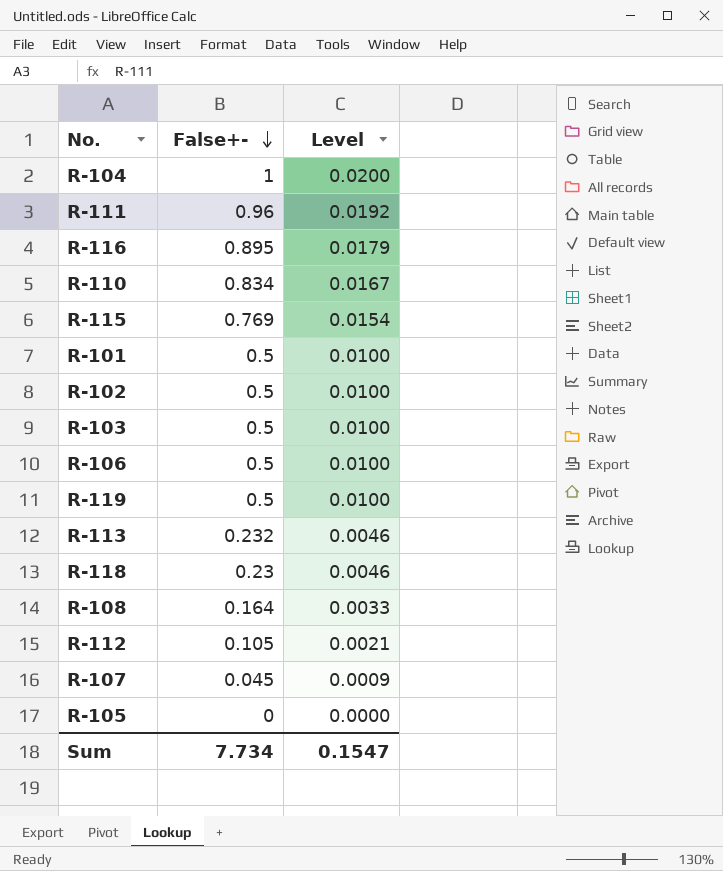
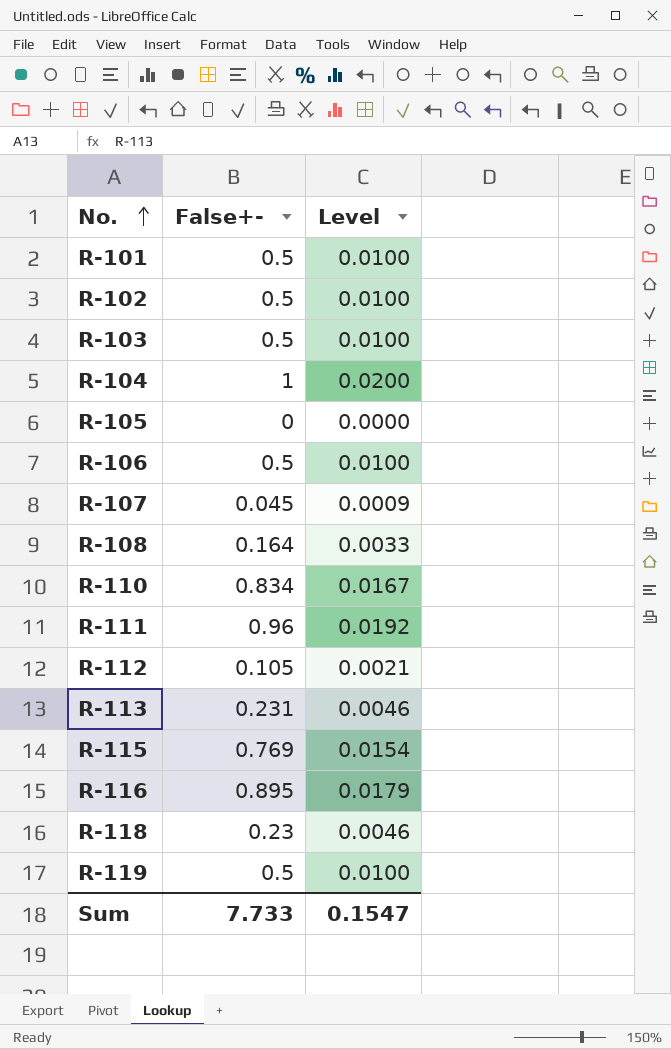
row order: False+- descending -> No. ascending
R-113 | False+-: 0.232 -> 0.231
Sum | False+-: 7.734 -> 7.733

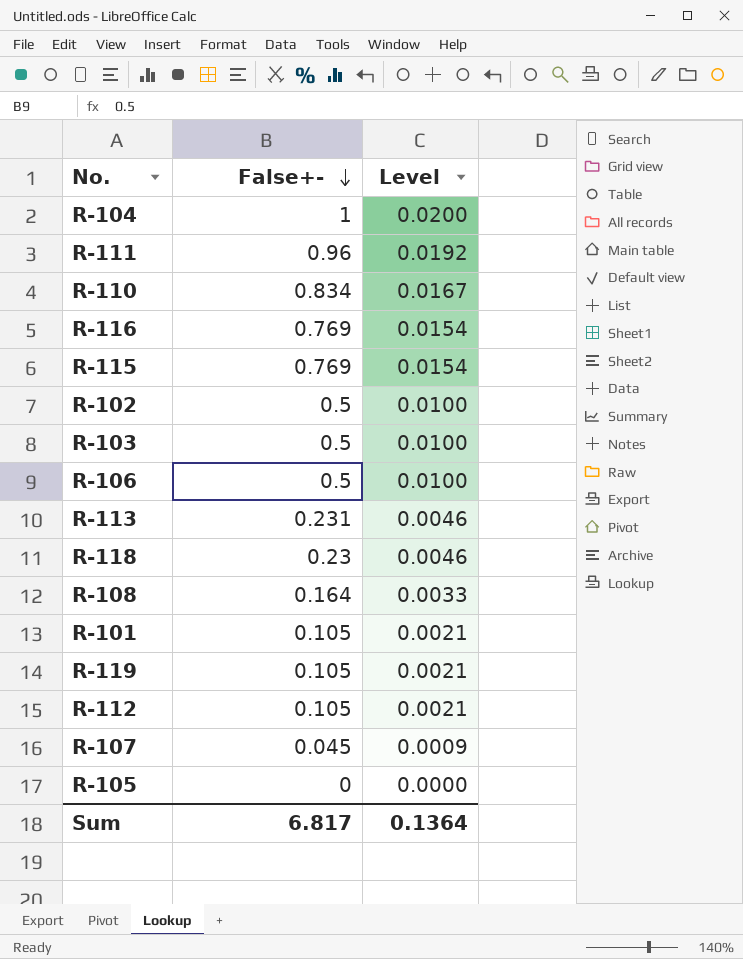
row order: No. ascending -> False+- descending
R-116 | False+-: 0.895 -> 0.769
R-116 | Level: 0.0179 -> 0.0154
R-101 | False+-: 0.5 -> 0.105
R-101 | Level: 0.0100 -> 0.0021
R-119 | False+-: 0.5 -> 0.105
R-119 | Level: 0.0100 -> 0.0021
Sum | False+-: 7.733 -> 6.817
Sum | Level: 0.1547 -> 0.1364

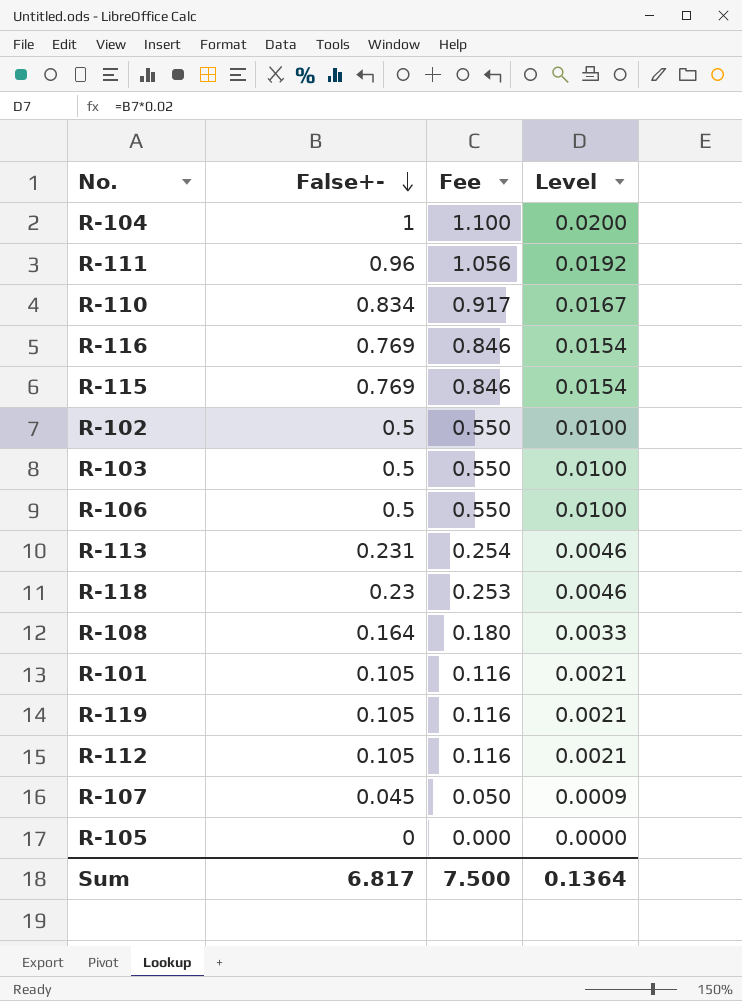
column Fee | formula: none -> [False+-] * 1.1

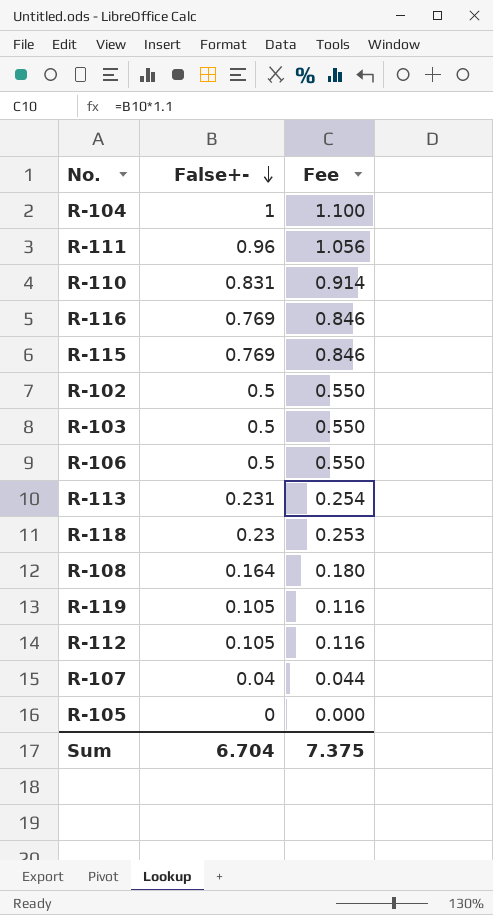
column Level | formula: [False+-] * 0.02 -> none
row R-101: 0.105 | 0.116 | 0.0021 -> none
R-110 | False+-: 0.834 -> 0.831
R-110 | Fee: 0.917 -> 0.914
R-107 | False+-: 0.045 -> 0.04
R-107 | Fee: 0.050 -> 0.044
Sum | False+-: 6.817 -> 6.704
Sum | Fee: 7.500 -> 7.375

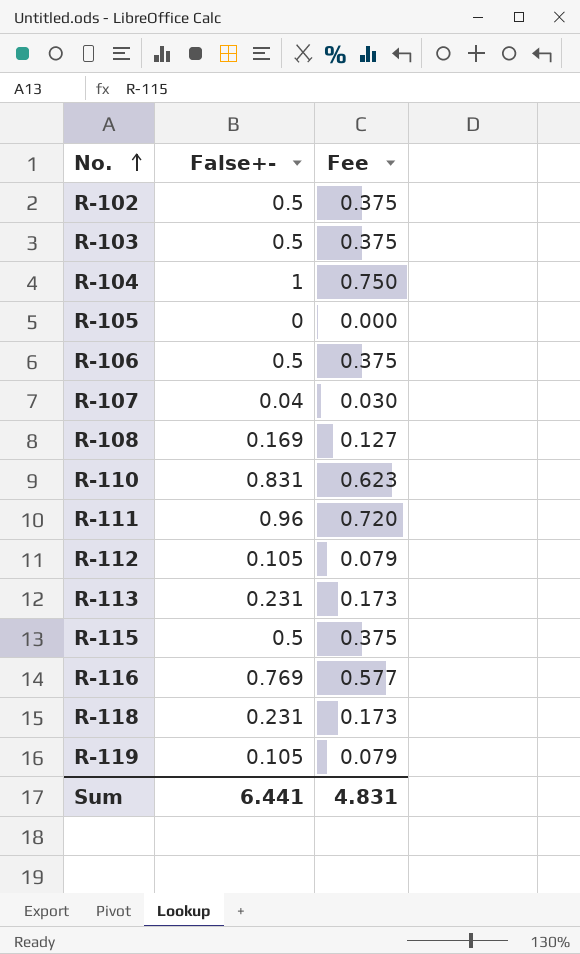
row order: False+- descending -> No. ascending
column Fee | formula: [False+-] * 1.1 -> [False+-] * 0.75
R-108 | False+-: 0.164 -> 0.169
R-115 | False+-: 0.769 -> 0.5
R-118 | False+-: 0.23 -> 0.231
Sum | False+-: 6.704 -> 6.441
Sum | Fee: 7.375 -> 4.831

